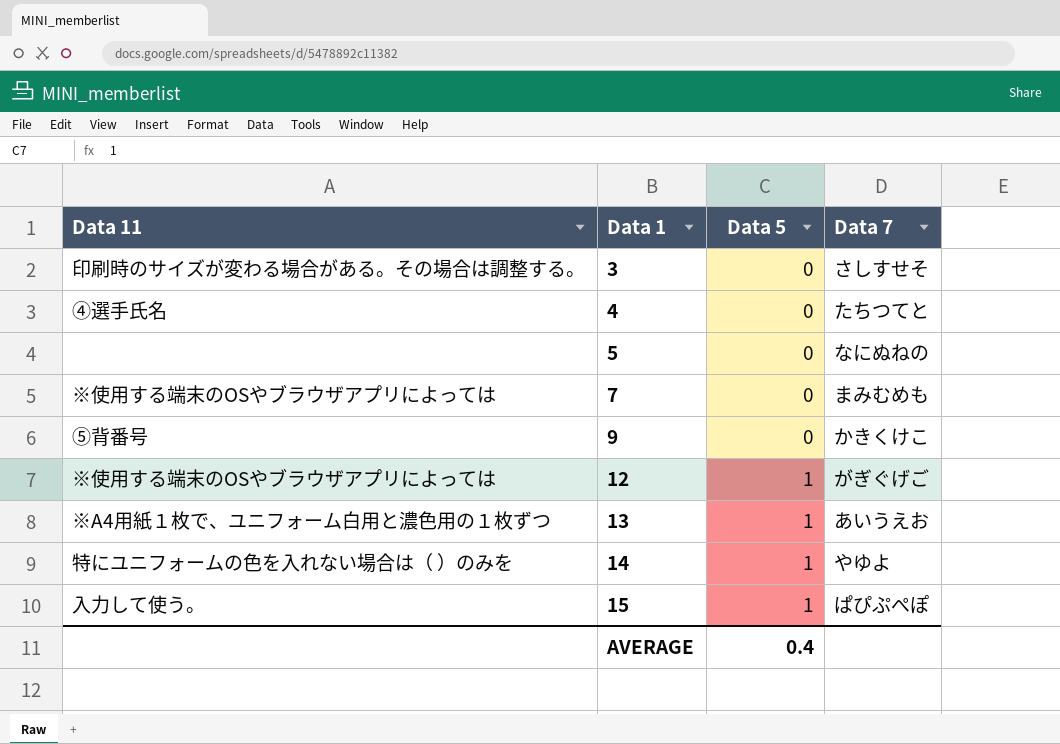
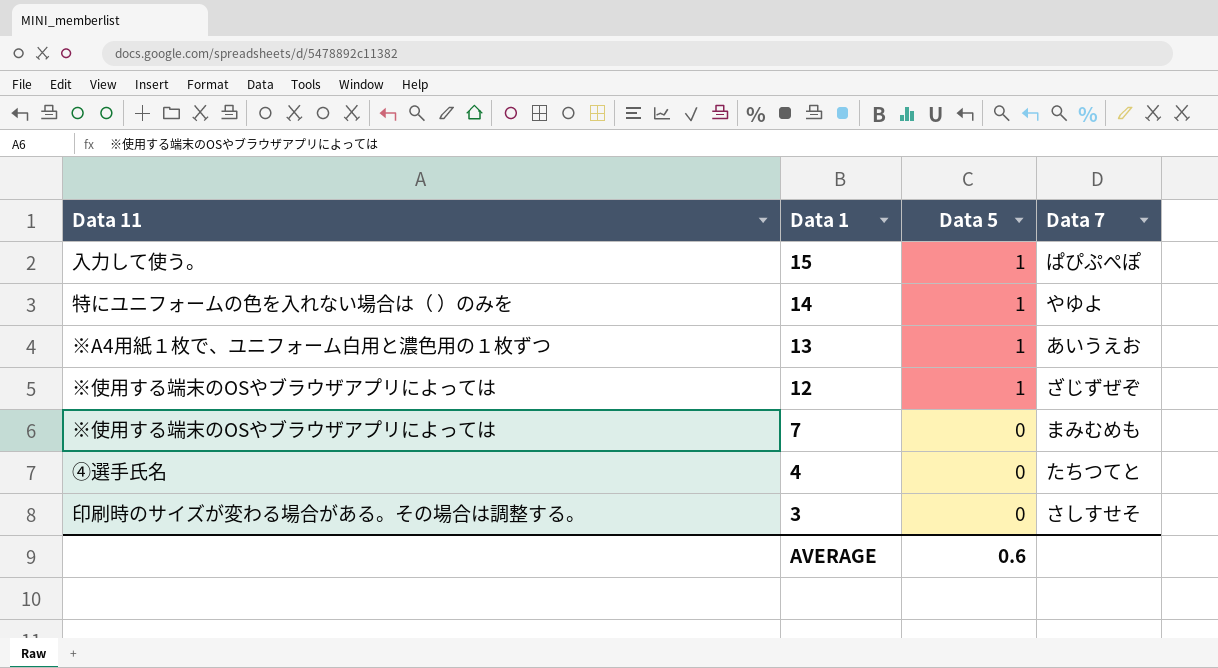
row order: Data 1 ascending -> Data 1 descending
row 5: none | 0 | なにぬねの -> none
row 9: ⑤背番号 | 0 | かきくけこ -> none
12 | Data 7: がぎぐげご -> ざじずぜぞ
AVERAGE | Data 5: 0.4 -> 0.6

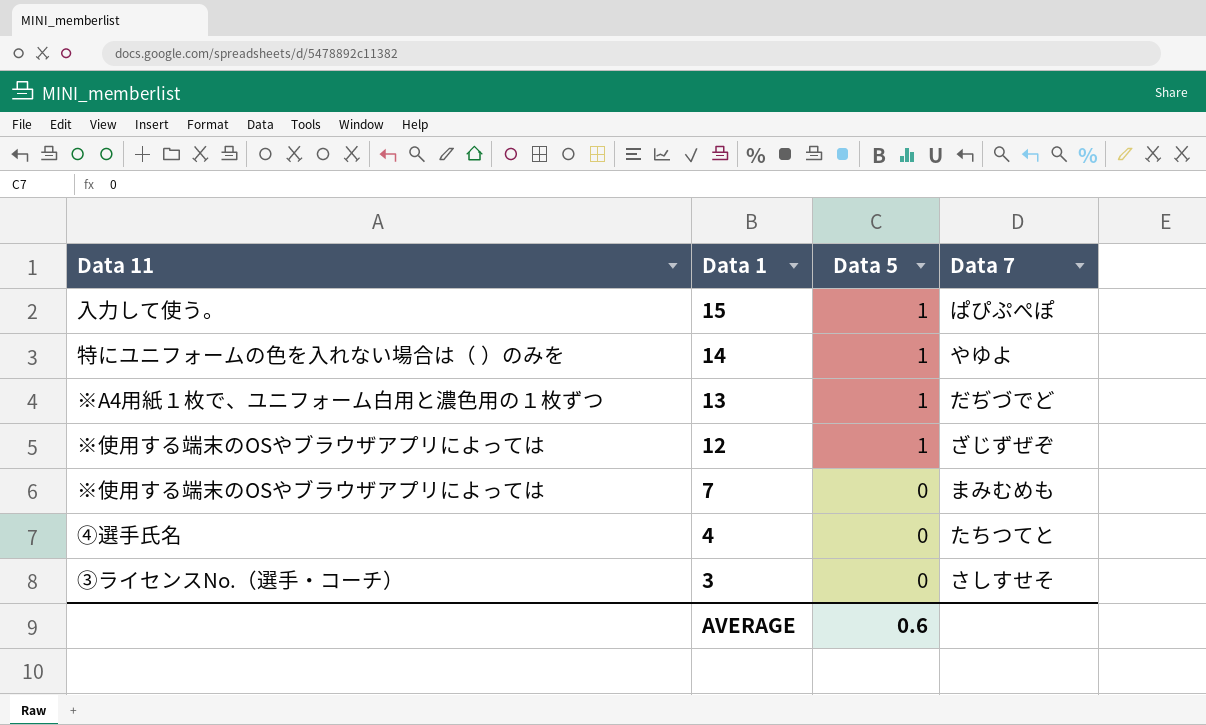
13 | Data 7: あいうえお -> だぢづでど
3 | Data 11: 印刷時のサイズが変わる場合がある。その場合は調整する。 -> ③ライセンスNo.（選手・コーチ）

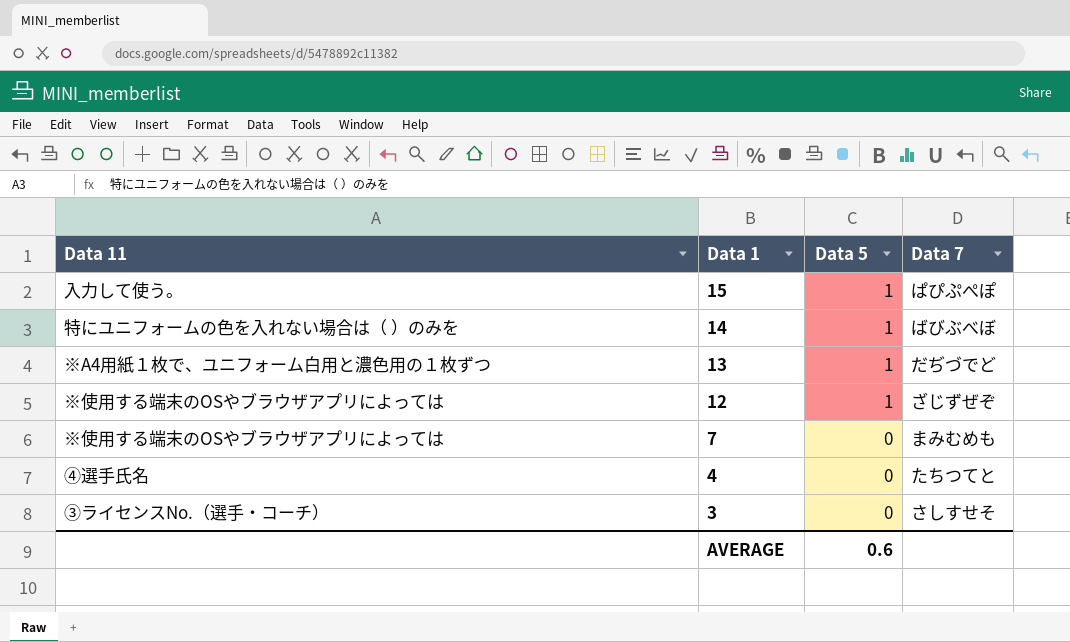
14 | Data 7: やゆよ -> ばびぶべぼ

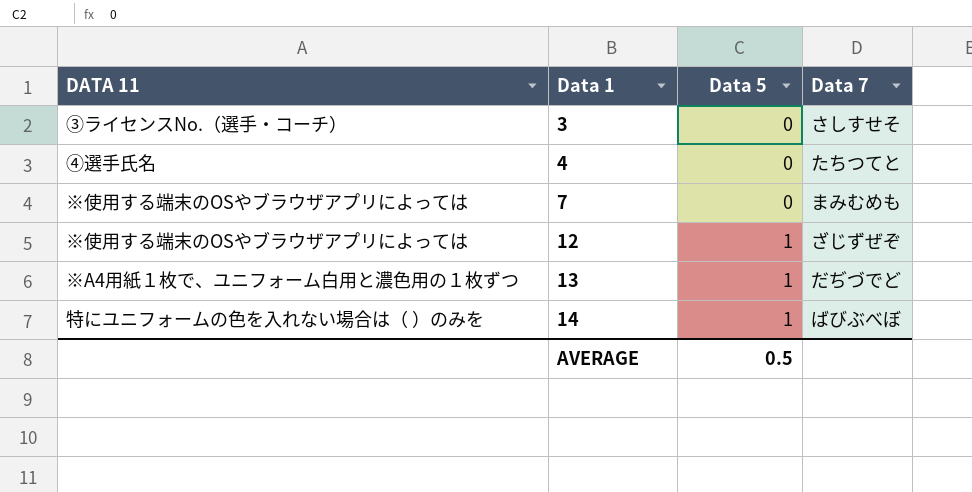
row order: Data 1 descending -> Data 1 ascending
column name: Data 11 -> DATA 11
row 15: 入力して使う。 | 1 | ぱぴぷぺぽ -> none
AVERAGE | Data 5: 0.6 -> 0.5

